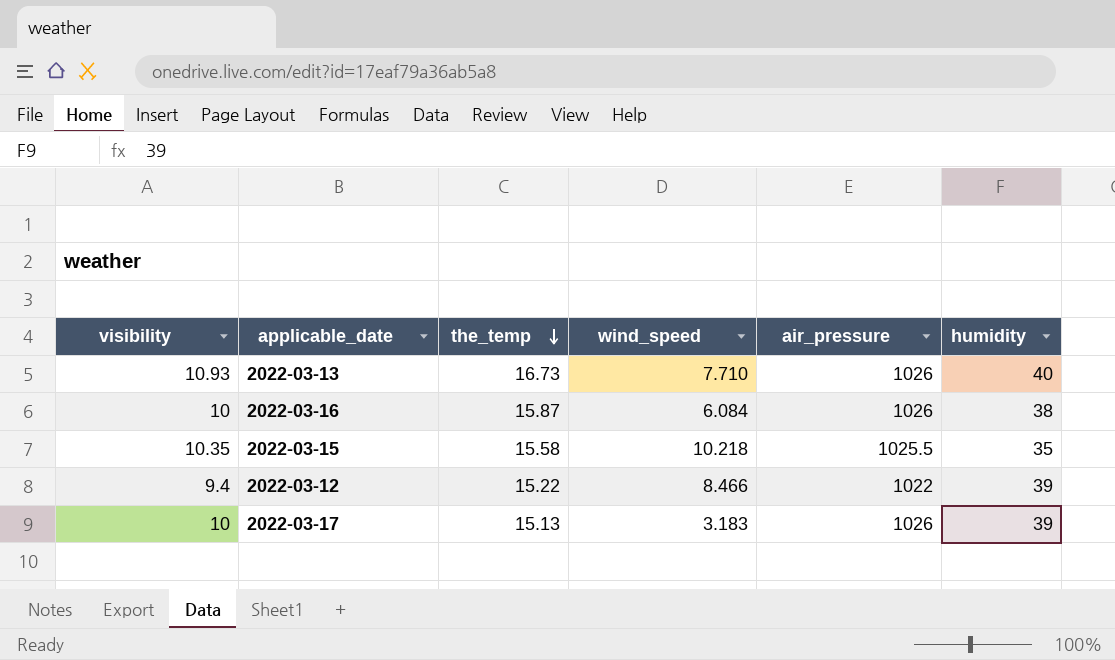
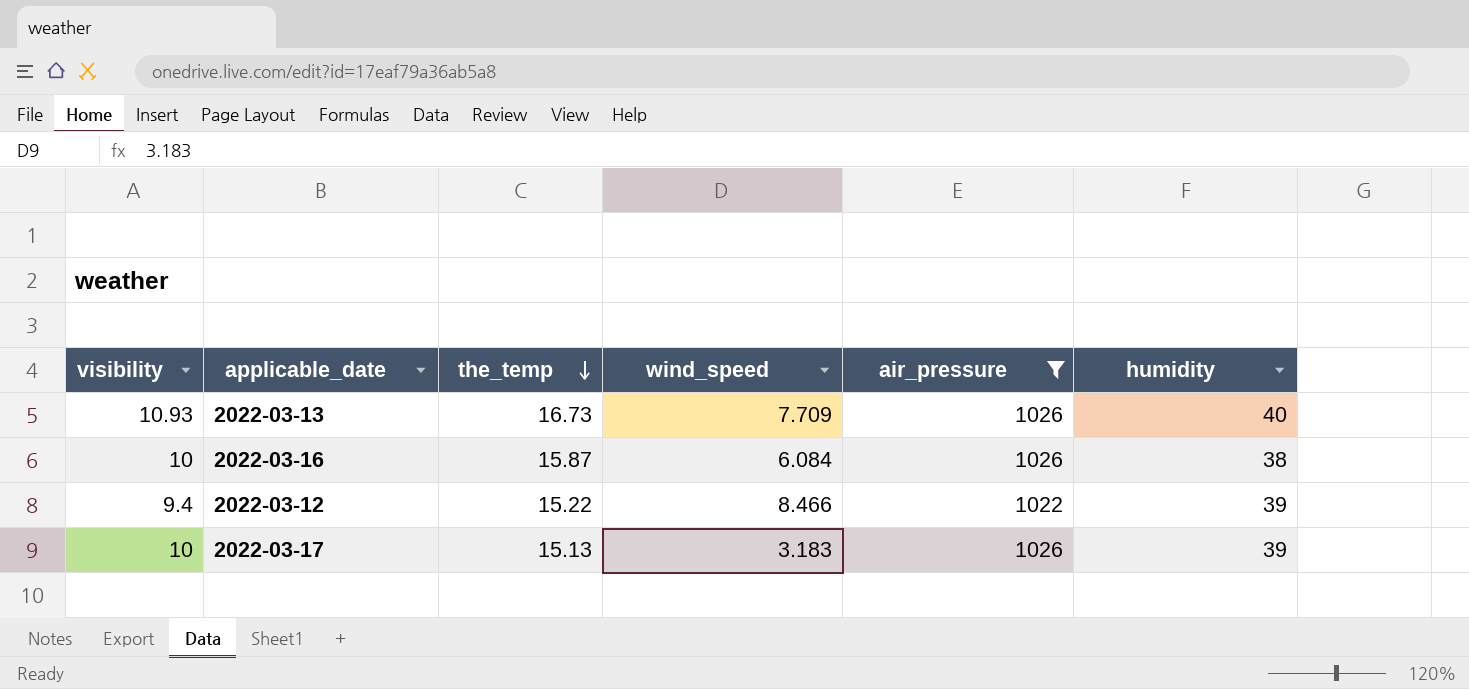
filter: none -> air_pressure != 1025.5
2022-03-13 | wind_speed: 7.710 -> 7.709

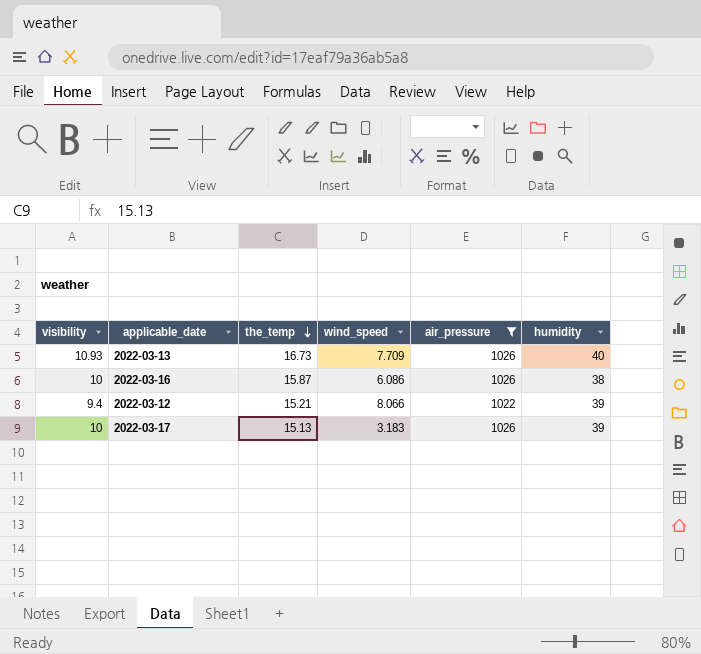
2022-03-16 | wind_speed: 6.084 -> 6.086
2022-03-12 | the_temp: 15.22 -> 15.21
2022-03-12 | wind_speed: 8.466 -> 8.066

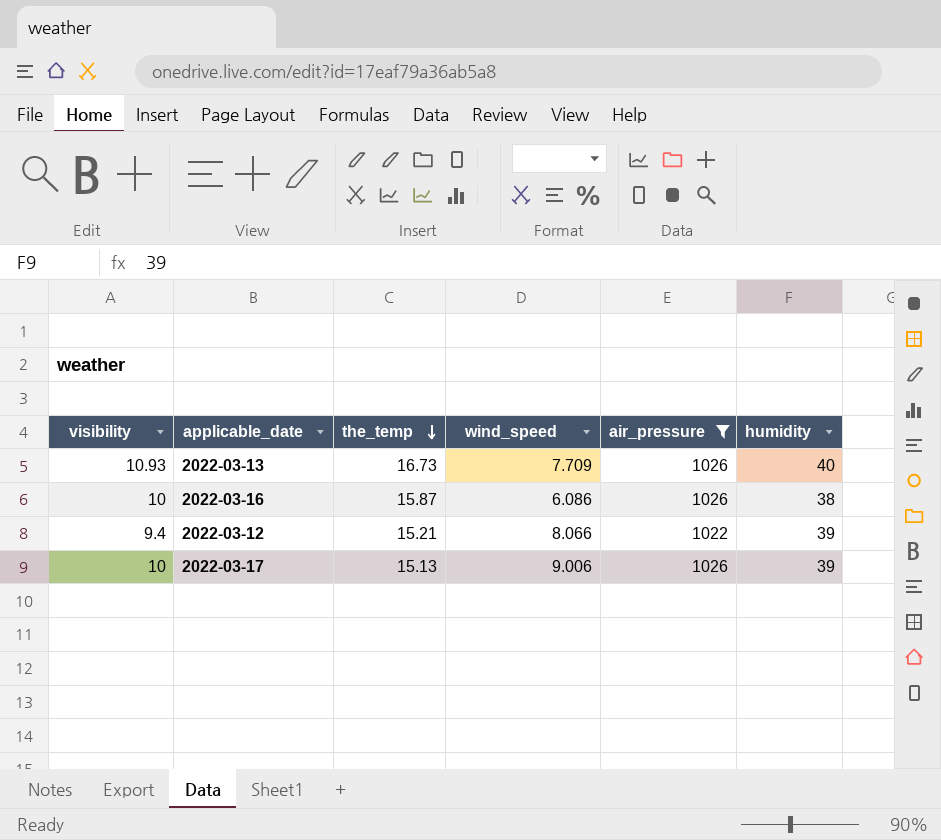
2022-03-17 | wind_speed: 3.183 -> 9.006

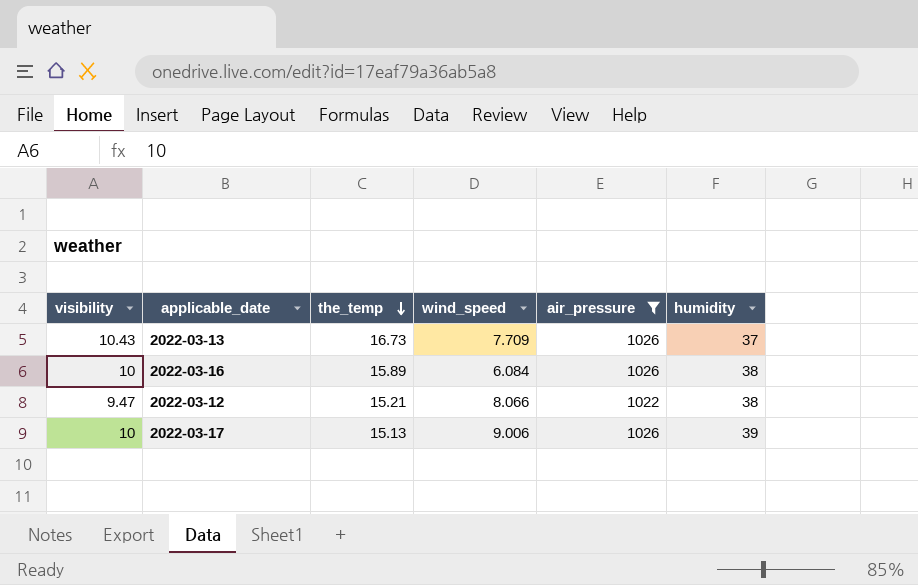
2022-03-13 | visibility: 10.93 -> 10.43
2022-03-13 | humidity: 40 -> 37
2022-03-16 | the_temp: 15.87 -> 15.89
2022-03-16 | wind_speed: 6.086 -> 6.084
2022-03-12 | visibility: 9.4 -> 9.47
2022-03-12 | humidity: 39 -> 38

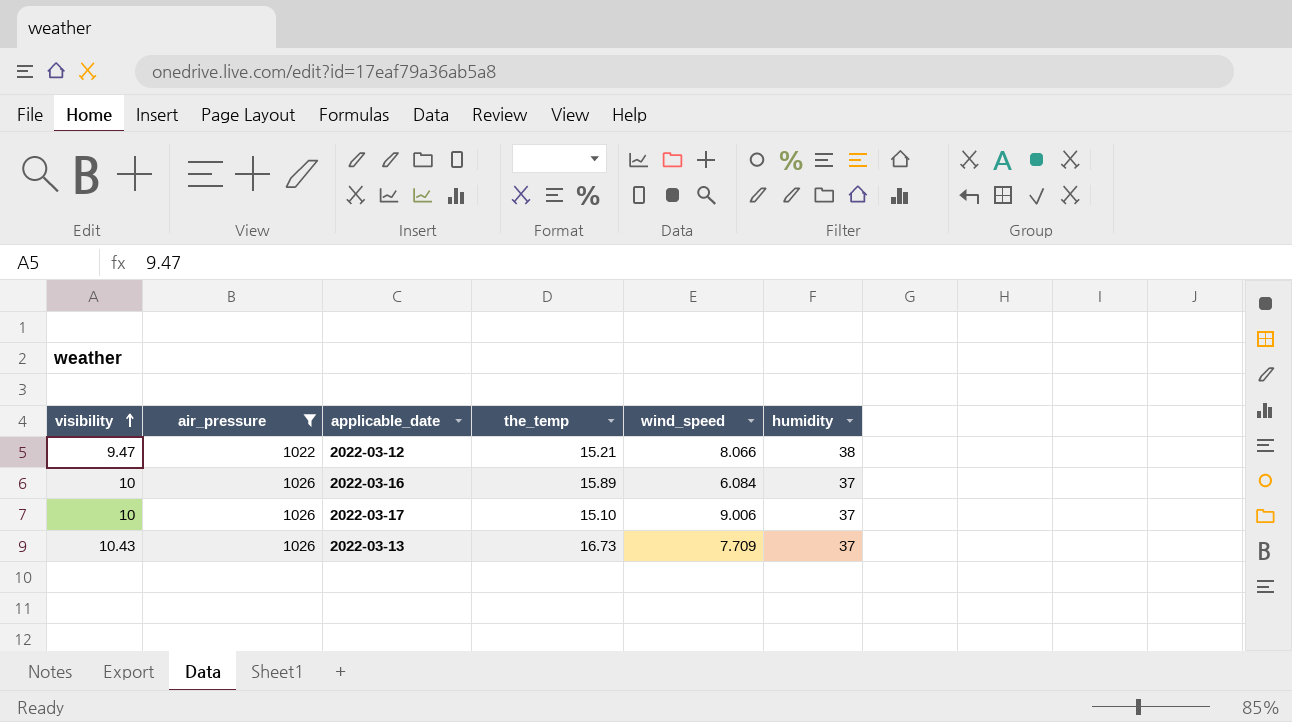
row order: the_temp descending -> visibility ascending
column air_pressure | position: 5 -> 2
2022-03-16 | humidity: 38 -> 37
2022-03-17 | the_temp: 15.13 -> 15.10
2022-03-17 | humidity: 39 -> 37

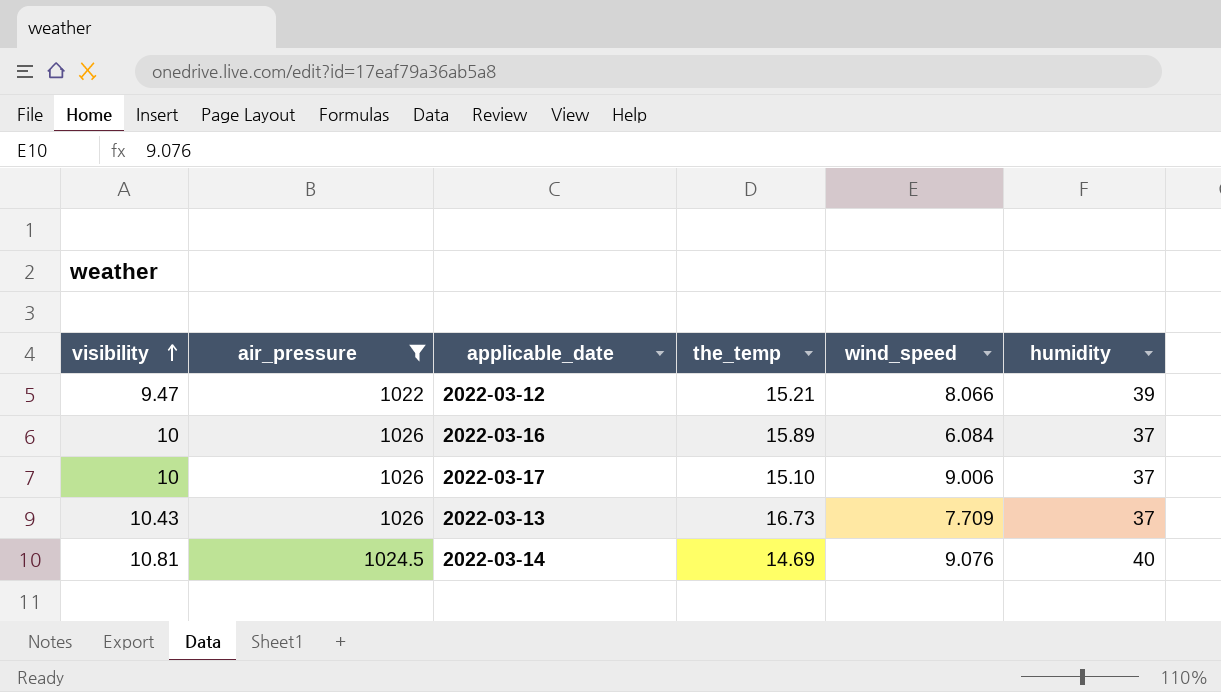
2022-03-12 | humidity: 38 -> 39
row 2022-03-14: none -> 10.81 | 1024.5 | 14.69 | 9.076 | 40

